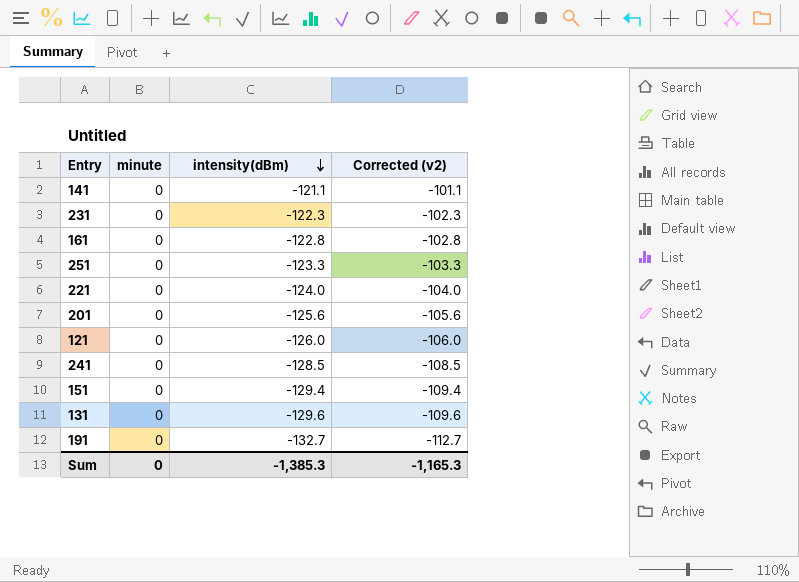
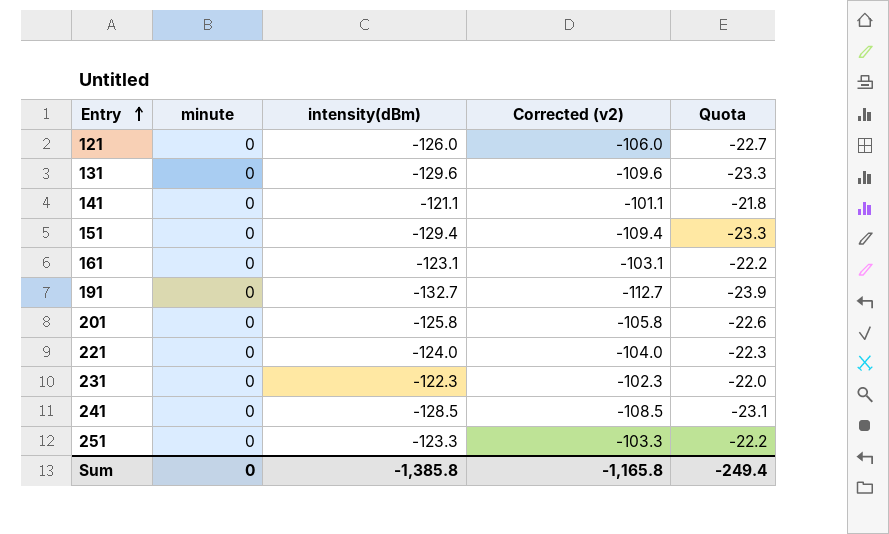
row order: intensity(dBm) descending -> Entry ascending
column Quota | formula: none -> [intensity(dBm)] * 0.18
161 | intensity(dBm): -122.8 -> -123.1
161 | Corrected (v2): -102.8 -> -103.1
201 | intensity(dBm): -125.6 -> -125.8
201 | Corrected (v2): -105.6 -> -105.8
Sum | intensity(dBm): -1,385.3 -> -1,385.8
Sum | Corrected (v2): -1,165.3 -> -1,165.8

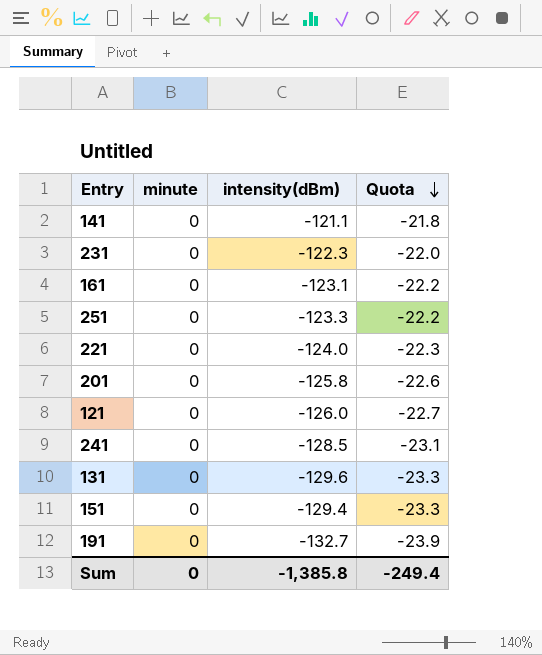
row order: Entry ascending -> Quota descending
column Corrected (v2) | formula: [intensity(dBm)] + 20 -> none

